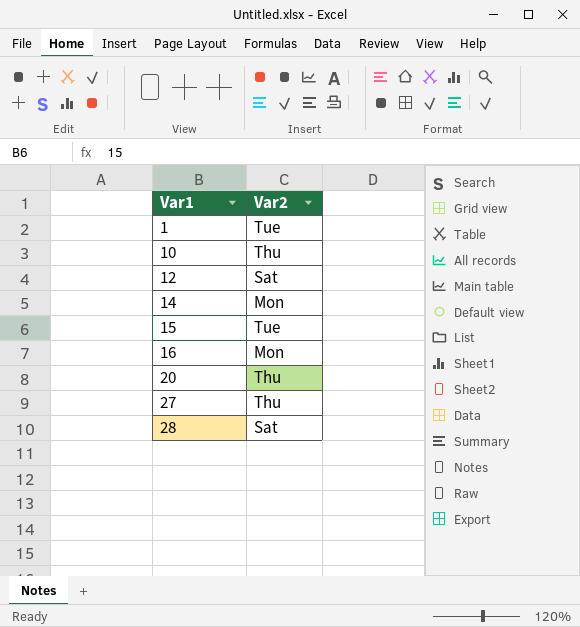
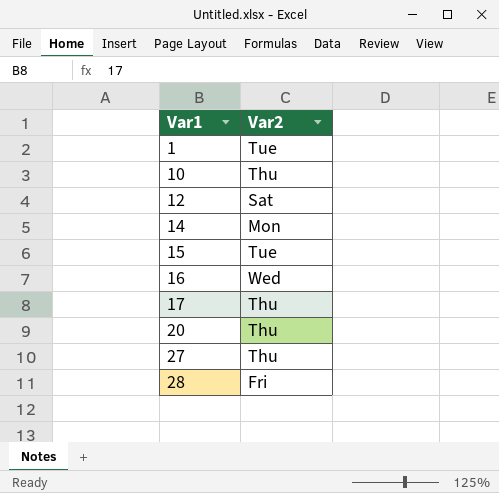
16 | Var2: Mon -> Wed
row 17: none -> Thu
28 | Var2: Sat -> Fri

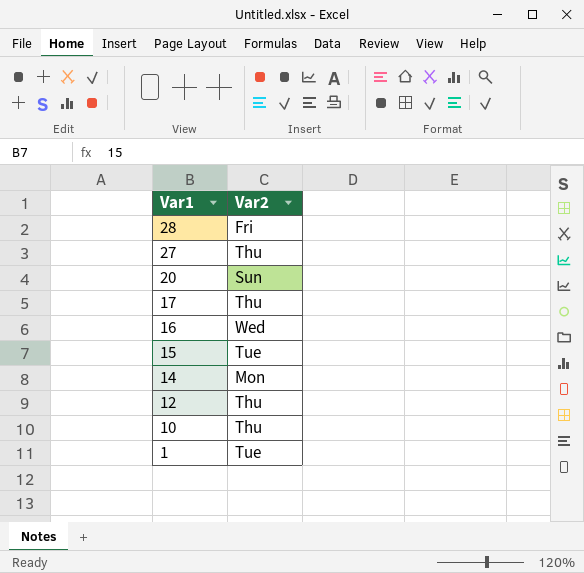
row order: Var1 ascending -> Var1 descending
20 | Var2: Thu -> Sun
12 | Var2: Sat -> Thu

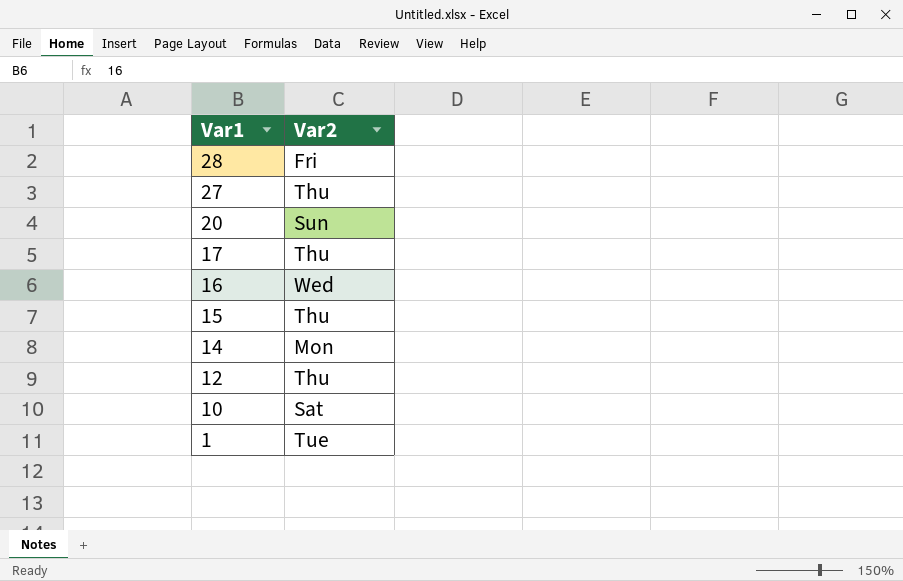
15 | Var2: Tue -> Thu
10 | Var2: Thu -> Sat

